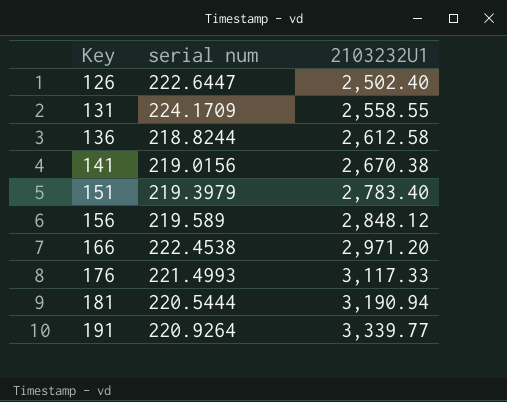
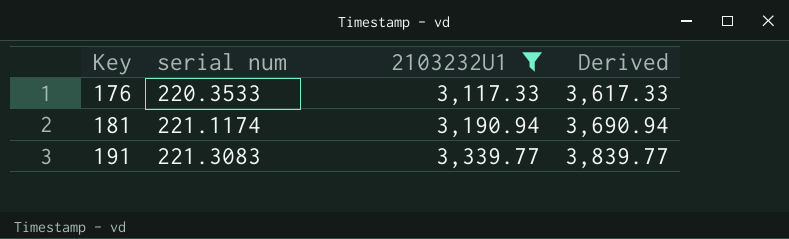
filter: none -> 2103232U1 >= 3,117.33
column Derived | formula: none -> [2103232U1] + 500
176 | serial num: 221.4993 -> 220.3533
181 | serial num: 220.5444 -> 221.1174
191 | serial num: 220.9264 -> 221.3083

